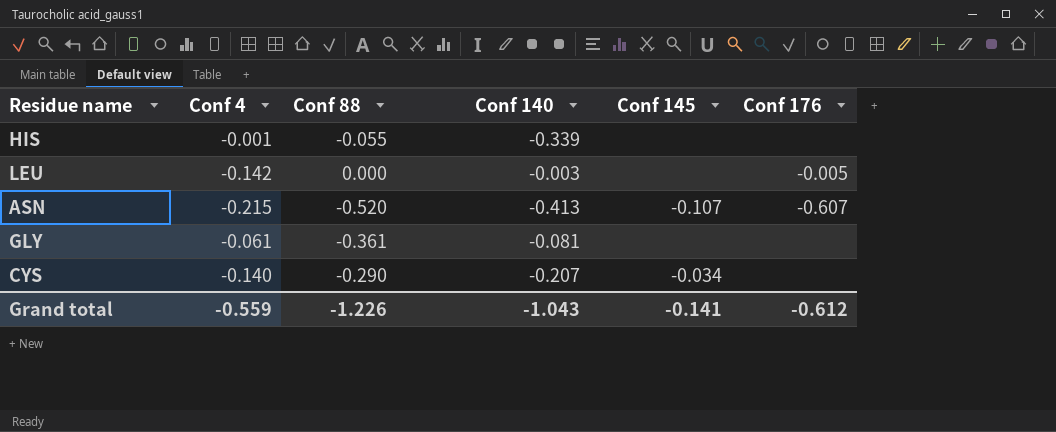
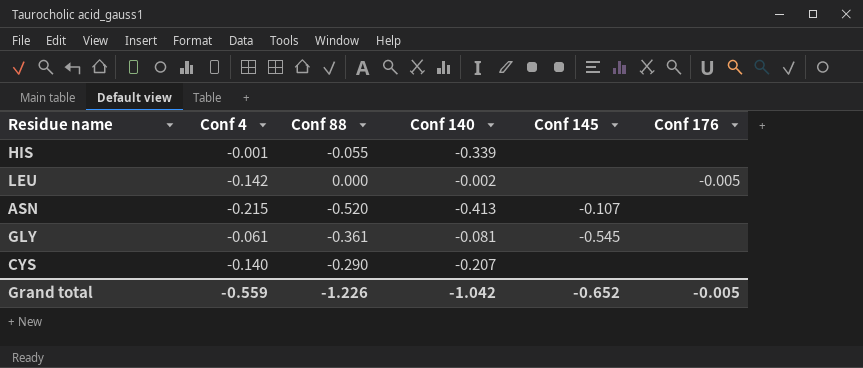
LEU | Conf 140: -0.003 -> -0.002
ASN | Conf 176: -0.607 -> none
GLY | Conf 145: none -> -0.545
CYS | Conf 145: -0.034 -> none
Grand total | Conf 140: -1.043 -> -1.042
Grand total | Conf 145: -0.141 -> -0.652
Grand total | Conf 176: -0.612 -> -0.005

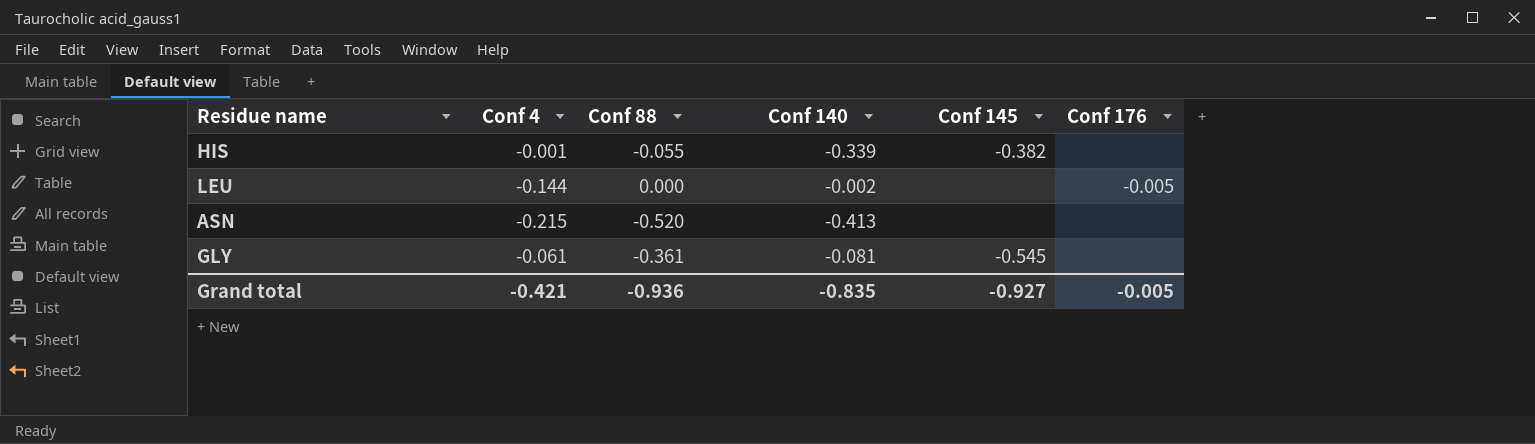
row CYS: -0.140 | -0.290 | -0.207 | none | none -> none
HIS | Conf 145: none -> -0.382
LEU | Conf 4: -0.142 -> -0.144
ASN | Conf 145: -0.107 -> none
Grand total | Conf 4: -0.559 -> -0.421
Grand total | Conf 88: -1.226 -> -0.936
Grand total | Conf 140: -1.042 -> -0.835
Grand total | Conf 145: -0.652 -> -0.927

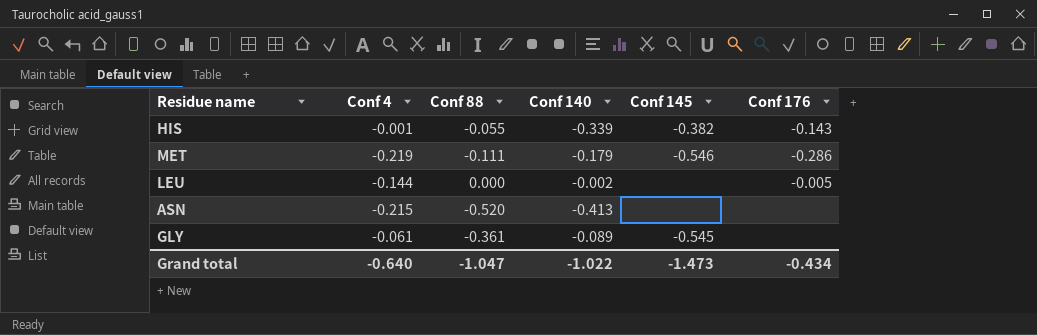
HIS | Conf 176: none -> -0.143
row MET: none -> -0.219 | -0.111 | -0.179 | -0.546 | -0.286
GLY | Conf 140: -0.081 -> -0.089
Grand total | Conf 4: -0.421 -> -0.640
Grand total | Conf 88: -0.936 -> -1.047
Grand total | Conf 140: -0.835 -> -1.022
Grand total | Conf 145: -0.927 -> -1.473
Grand total | Conf 176: -0.005 -> -0.434

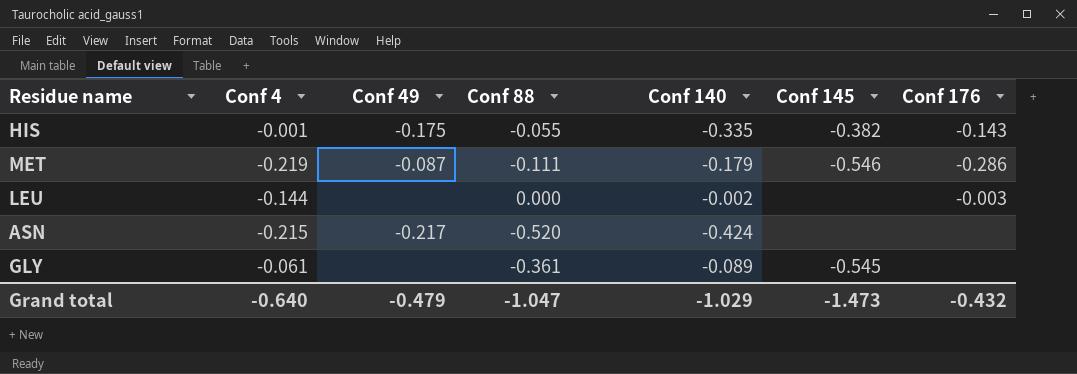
column Conf 49 | position: none -> 3
HIS | Conf 140: -0.339 -> -0.335
LEU | Conf 176: -0.005 -> -0.003
ASN | Conf 140: -0.413 -> -0.424
Grand total | Conf 140: -1.022 -> -1.029
Grand total | Conf 176: -0.434 -> -0.432

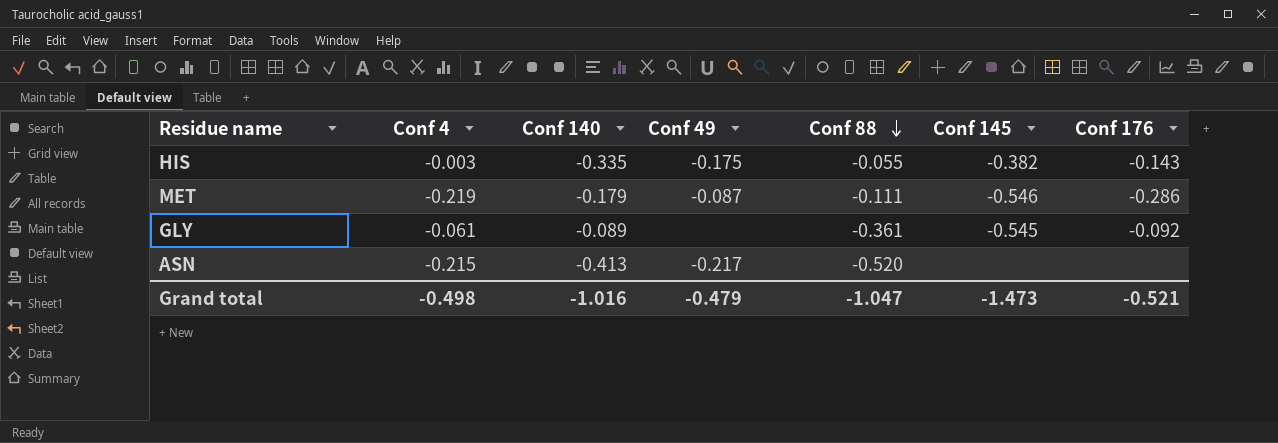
row order: none -> Conf 88 descending
column Conf 140 | position: 5 -> 3
row LEU: -0.144 | none | 0.000 | -0.002 | none | -0.003 -> none
HIS | Conf 4: -0.001 -> -0.003
GLY | Conf 176: none -> -0.092
ASN | Conf 140: -0.424 -> -0.413
Grand total | Conf 4: -0.640 -> -0.498
Grand total | Conf 140: -1.029 -> -1.016
Grand total | Conf 176: -0.432 -> -0.521

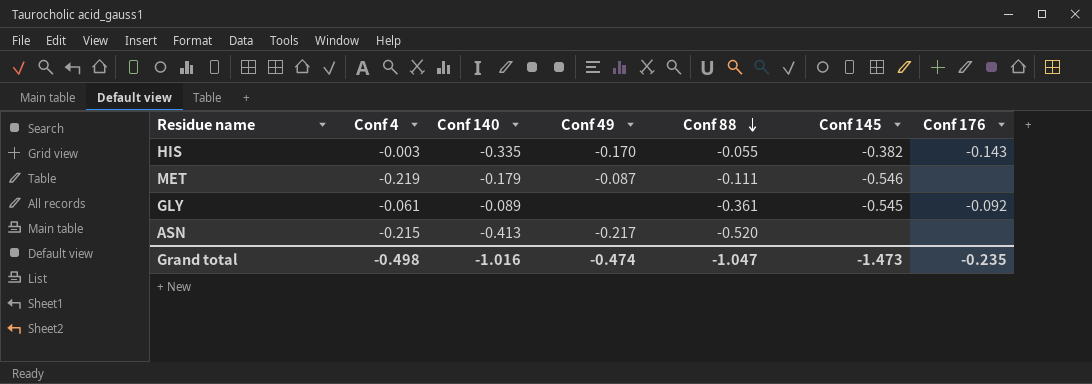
HIS | Conf 49: -0.175 -> -0.170
MET | Conf 176: -0.286 -> none
Grand total | Conf 49: -0.479 -> -0.474
Grand total | Conf 176: -0.521 -> -0.235

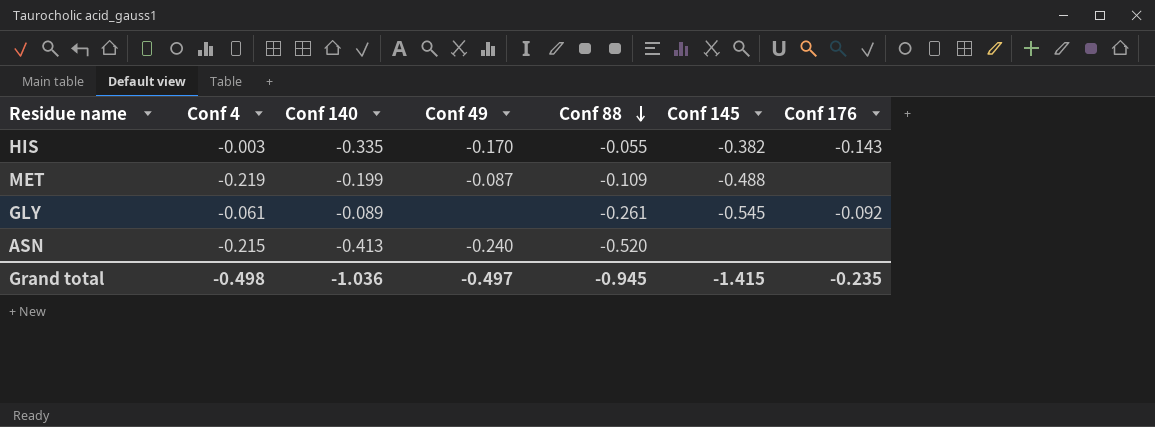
MET | Conf 140: -0.179 -> -0.199
MET | Conf 88: -0.111 -> -0.109
MET | Conf 145: -0.546 -> -0.488
GLY | Conf 88: -0.361 -> -0.261
ASN | Conf 49: -0.217 -> -0.240
Grand total | Conf 140: -1.016 -> -1.036
Grand total | Conf 49: -0.474 -> -0.497
Grand total | Conf 88: -1.047 -> -0.945
Grand total | Conf 145: -1.473 -> -1.415

